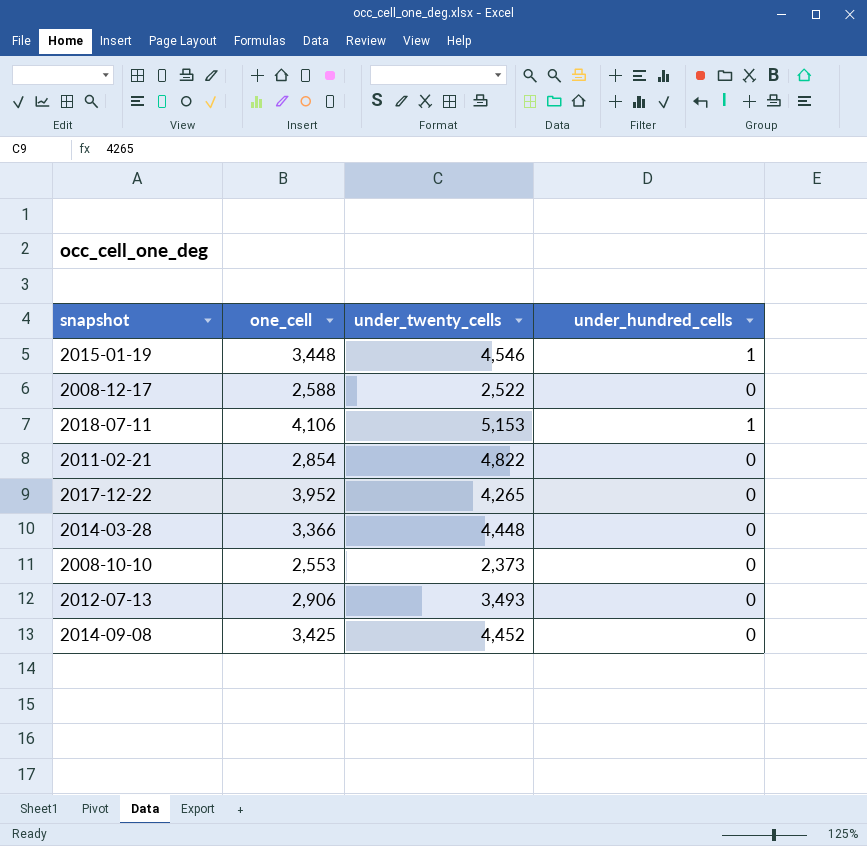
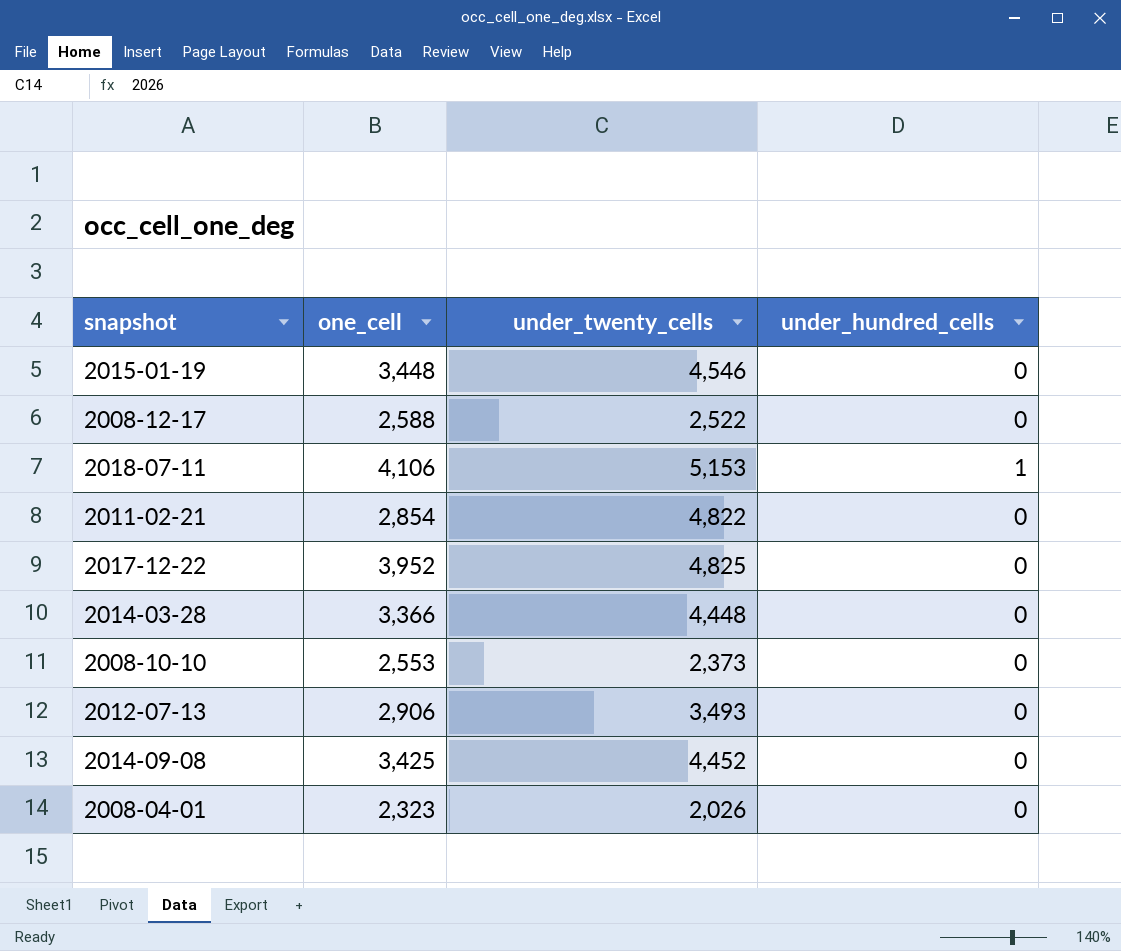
2015-01-19 | under_hundred_cells: 1 -> 0
2017-12-22 | under_twenty_cells: 4,265 -> 4,825
row 2008-04-01: none -> 2,323 | 2,026 | 0

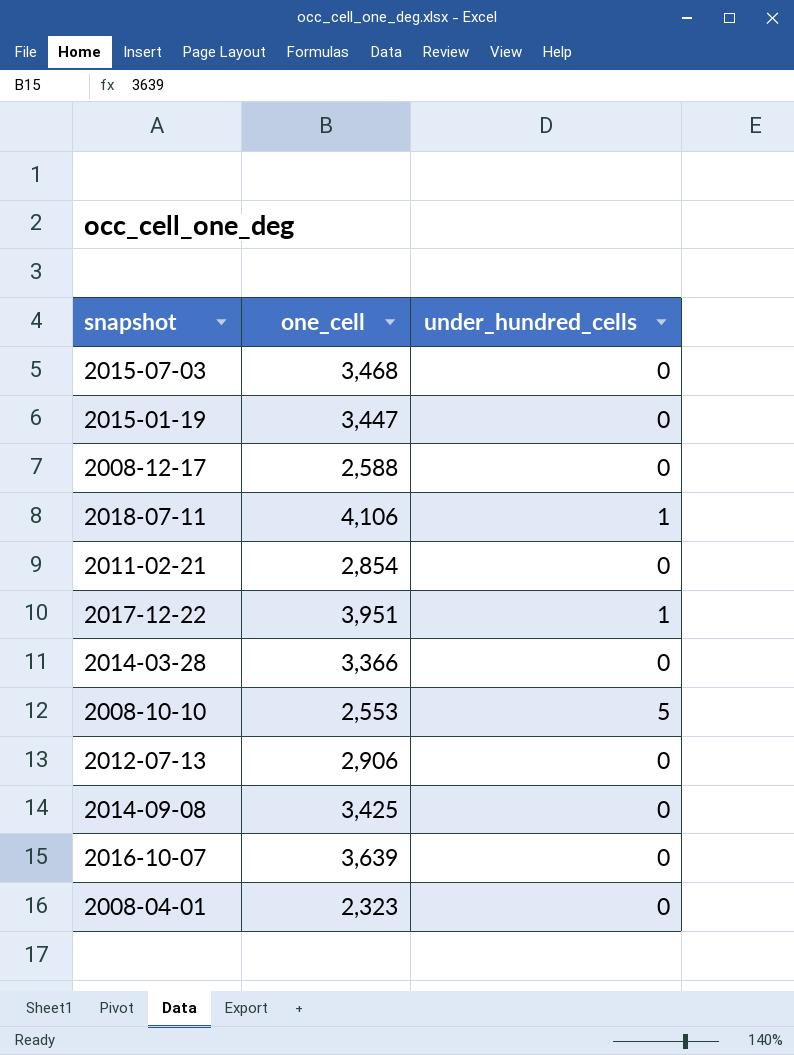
column under_twenty_cells | position: 3 -> none
row 2015-07-03: none -> 3,468 | 0
2015-01-19 | one_cell: 3,448 -> 3,447
2017-12-22 | one_cell: 3,952 -> 3,951
2017-12-22 | under_hundred_cells: 0 -> 1
2008-10-10 | under_hundred_cells: 0 -> 5
row 2016-10-07: none -> 3,639 | 0

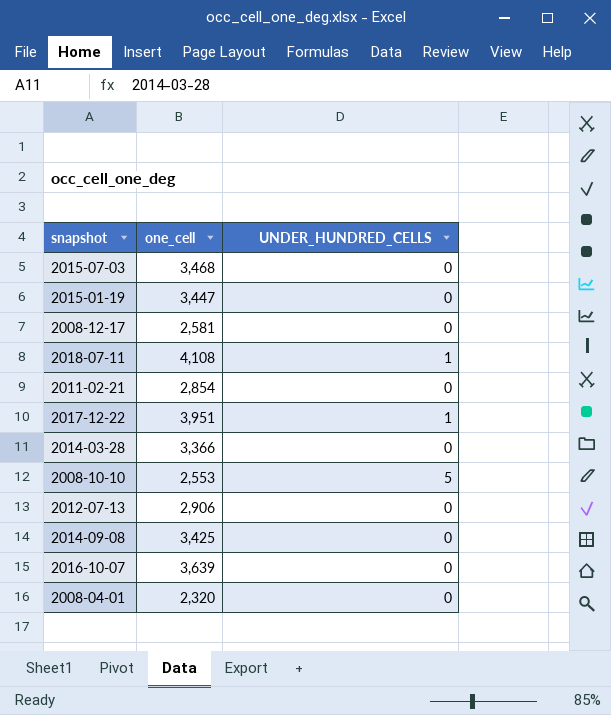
column name: under_hundred_cells -> UNDER_HUNDRED_CELLS
2008-12-17 | one_cell: 2,588 -> 2,581
2018-07-11 | one_cell: 4,106 -> 4,108
2008-04-01 | one_cell: 2,323 -> 2,320

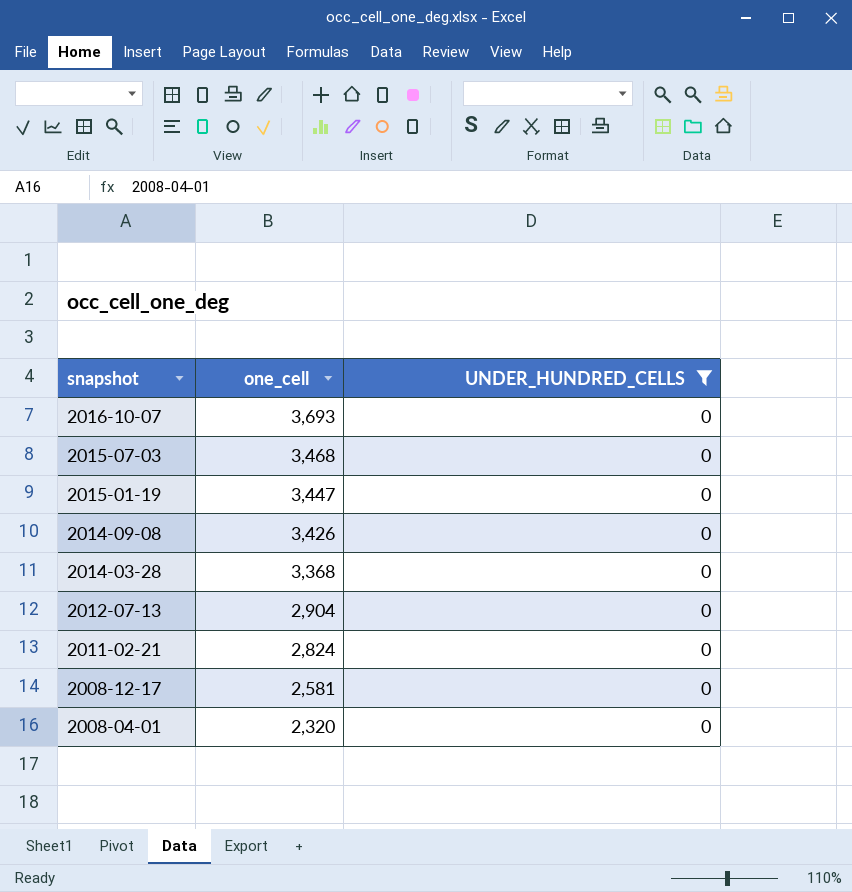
filter: none -> UNDER_HUNDRED_CELLS = 0
row order: none -> snapshot descending
2016-10-07 | one_cell: 3,639 -> 3,693
2014-09-08 | one_cell: 3,425 -> 3,426
2014-03-28 | one_cell: 3,366 -> 3,368
2012-07-13 | one_cell: 2,906 -> 2,904
2011-02-21 | one_cell: 2,854 -> 2,824

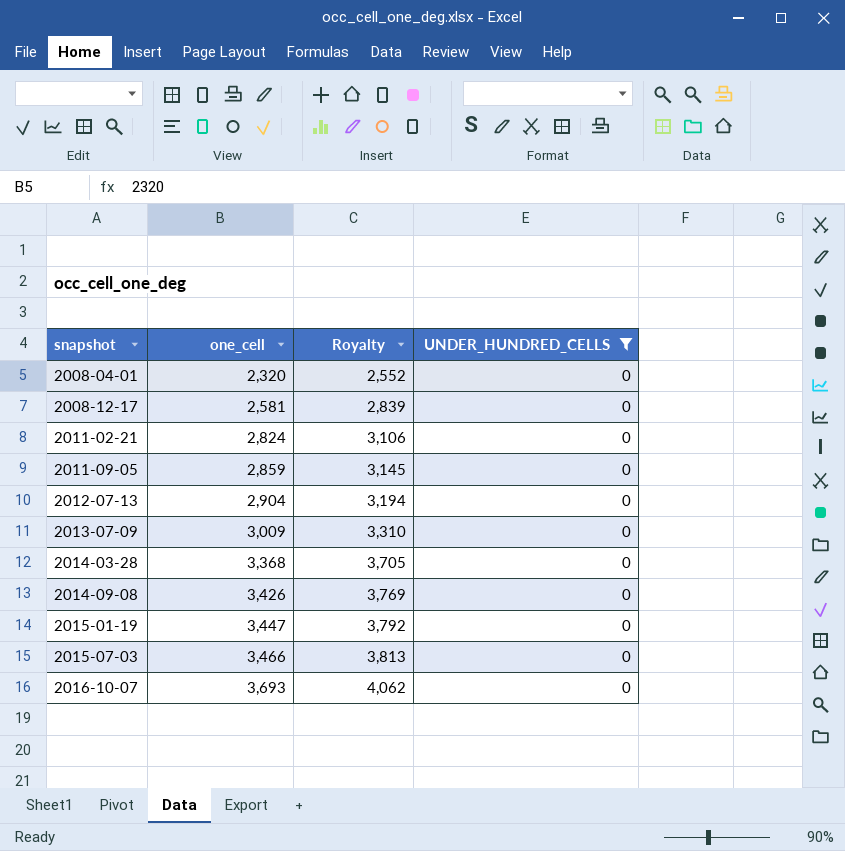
row order: snapshot descending -> snapshot ascending
column Royalty | formula: none -> [one_cell] * 1.1
row 2011-09-05: none -> 2,859 | 3,145 | 0
row 2013-07-09: none -> 3,009 | 3,310 | 0
2015-07-03 | one_cell: 3,468 -> 3,466

